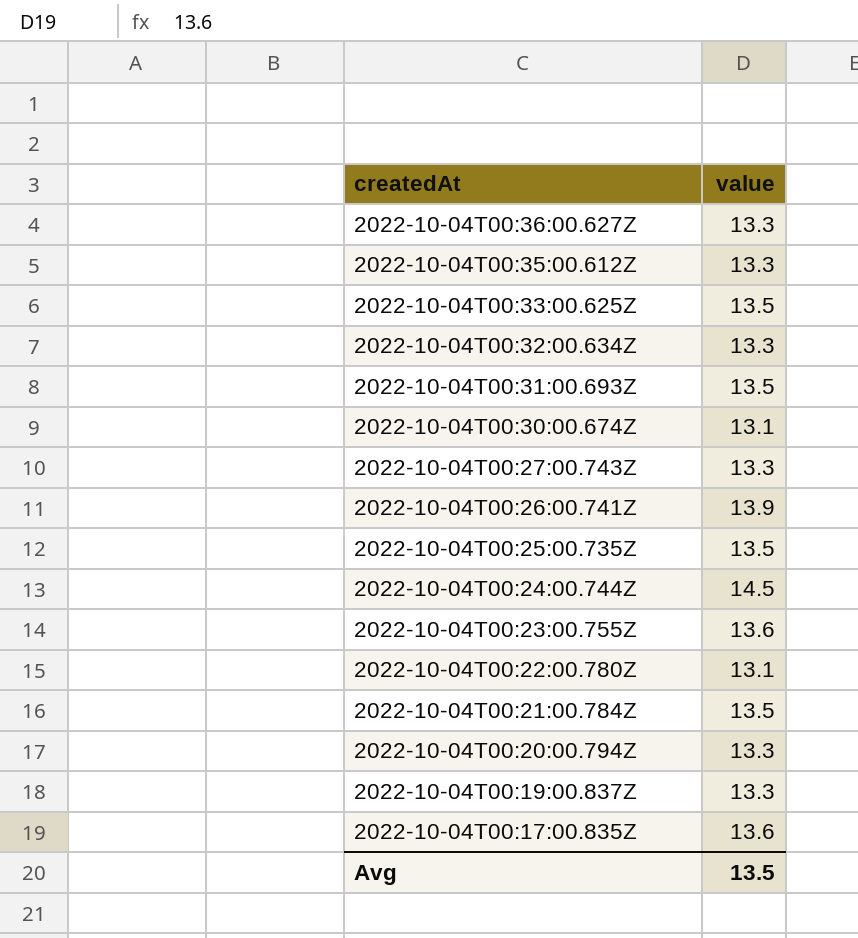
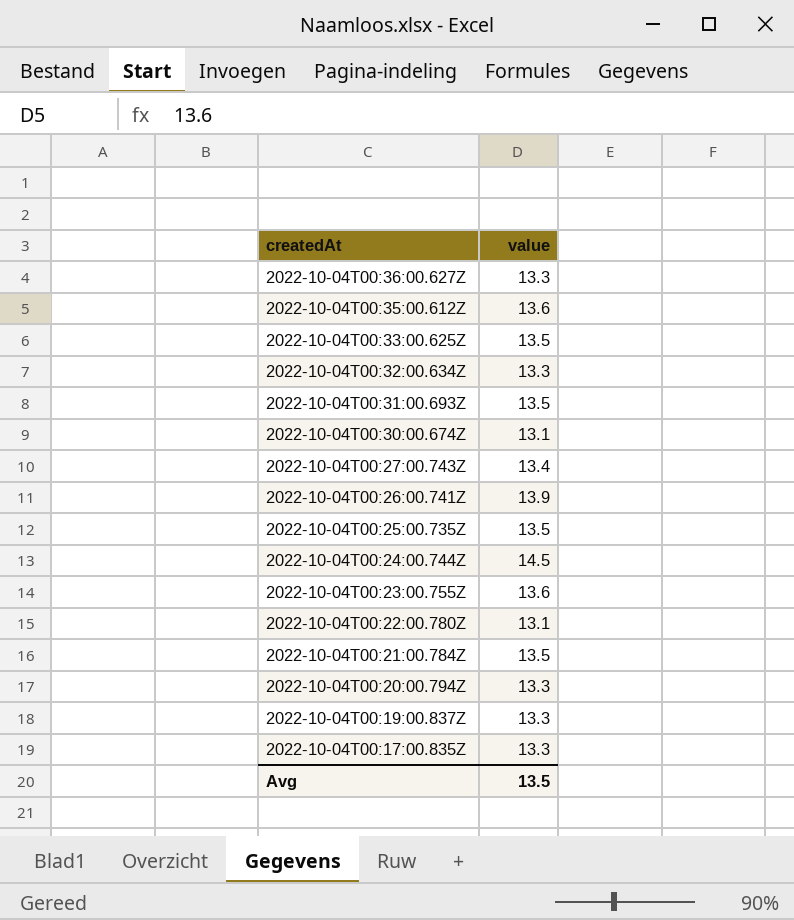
2022-10-04T00:35:00.612Z | value: 13.3 -> 13.6
2022-10-04T00:27:00.743Z | value: 13.3 -> 13.4
2022-10-04T00:17:00.835Z | value: 13.6 -> 13.3

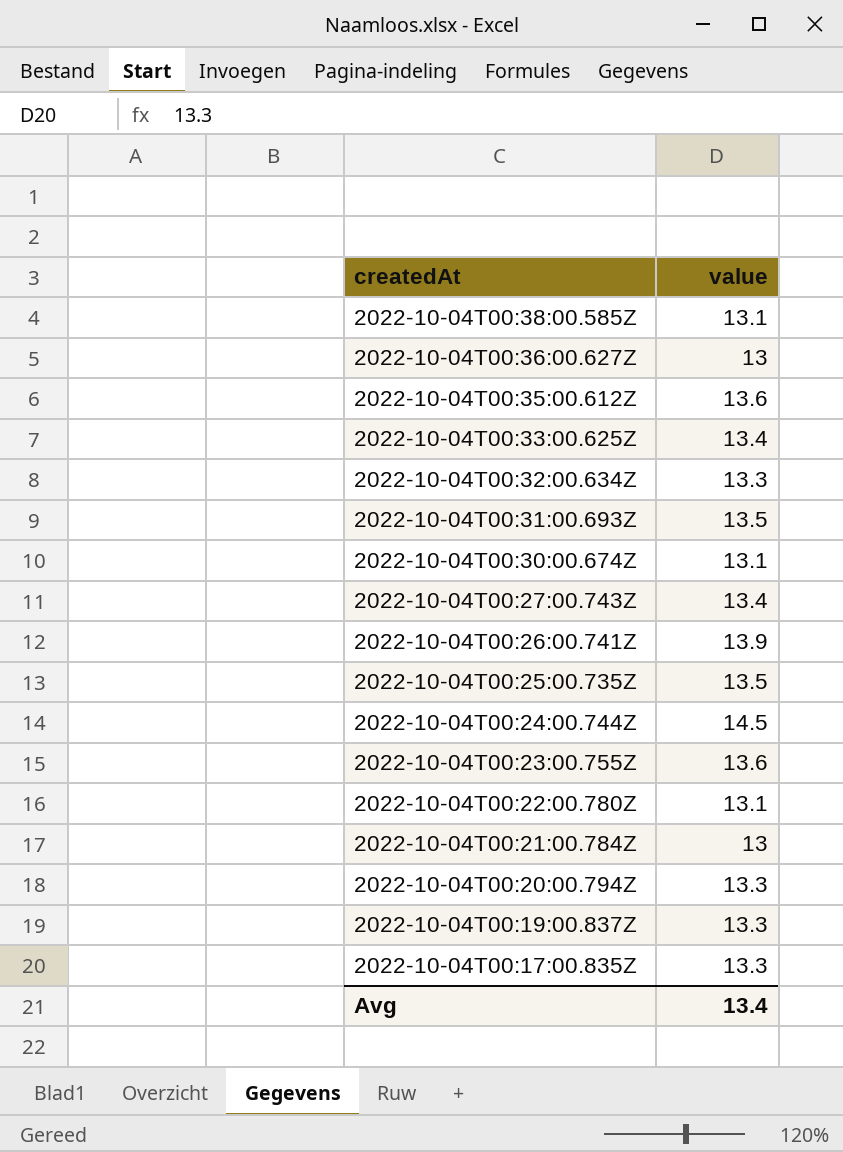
row 2022-10-04T00:38:00.585Z: none -> 13.1
2022-10-04T00:36:00.627Z | value: 13.3 -> 13
2022-10-04T00:33:00.625Z | value: 13.5 -> 13.4
2022-10-04T00:21:00.784Z | value: 13.5 -> 13
Avg | value: 13.5 -> 13.4

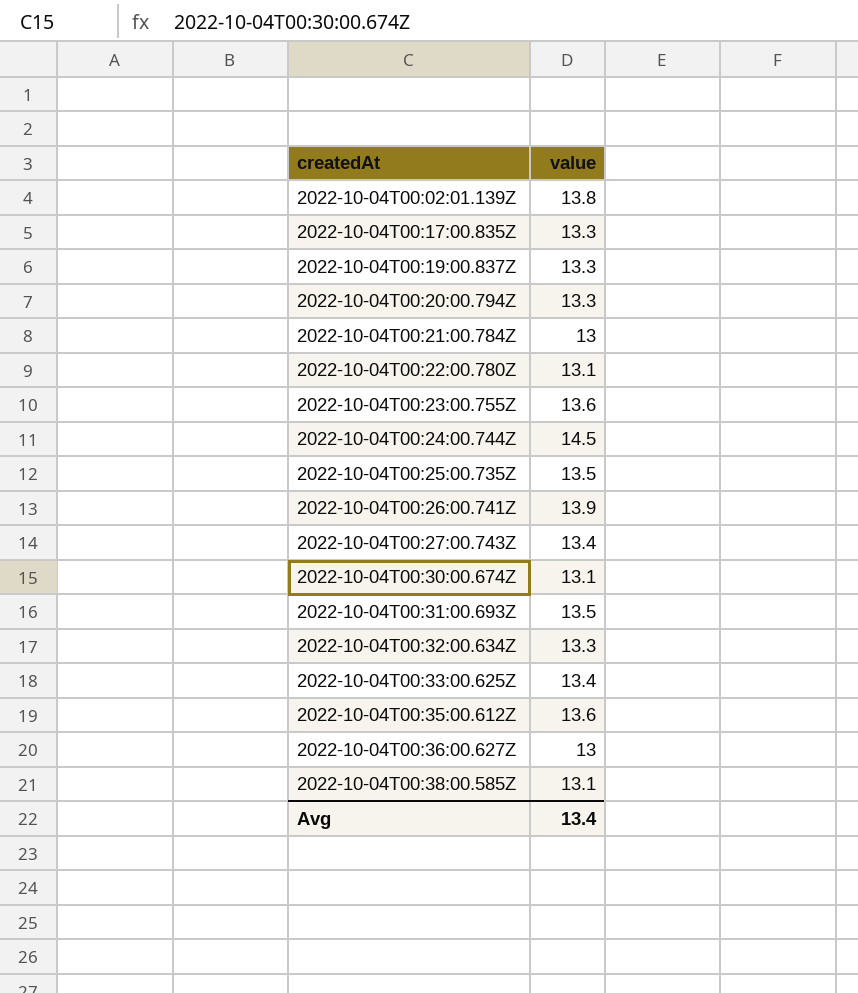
row order: createdAt descending -> createdAt ascending
row 2022-10-04T00:02:01.139Z: none -> 13.8

